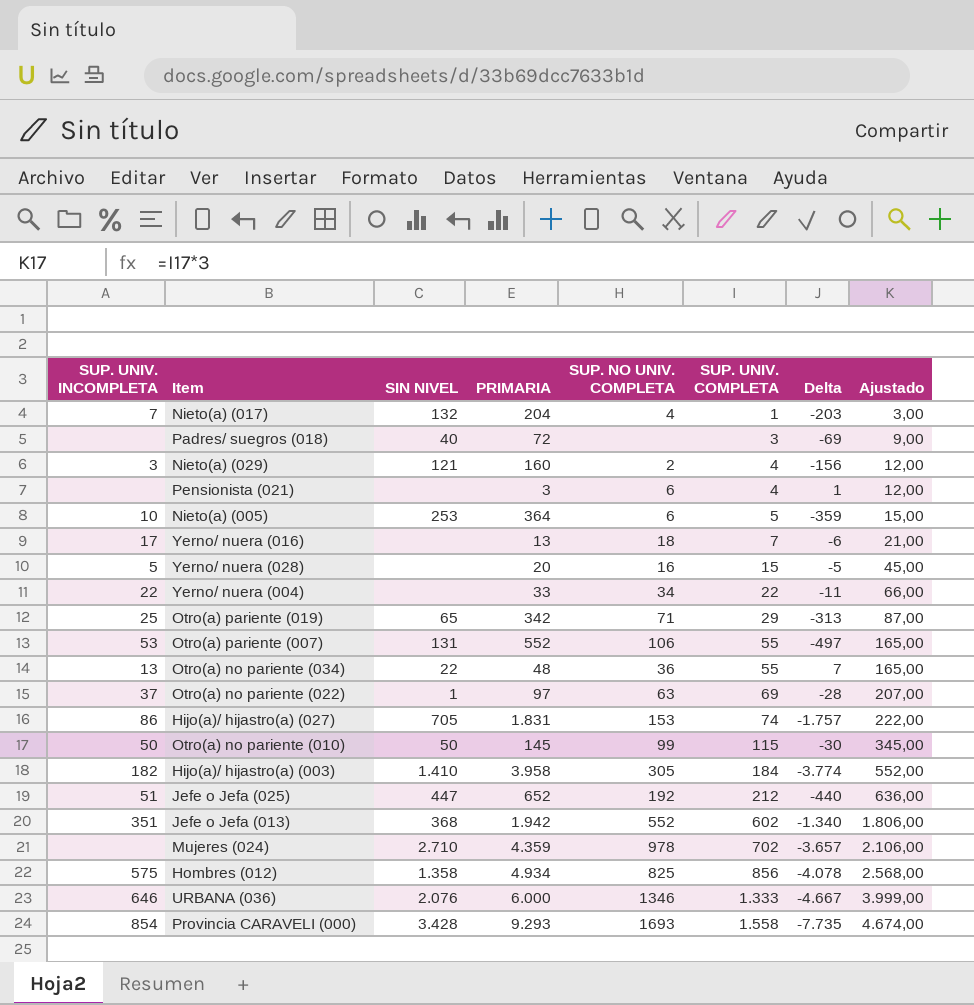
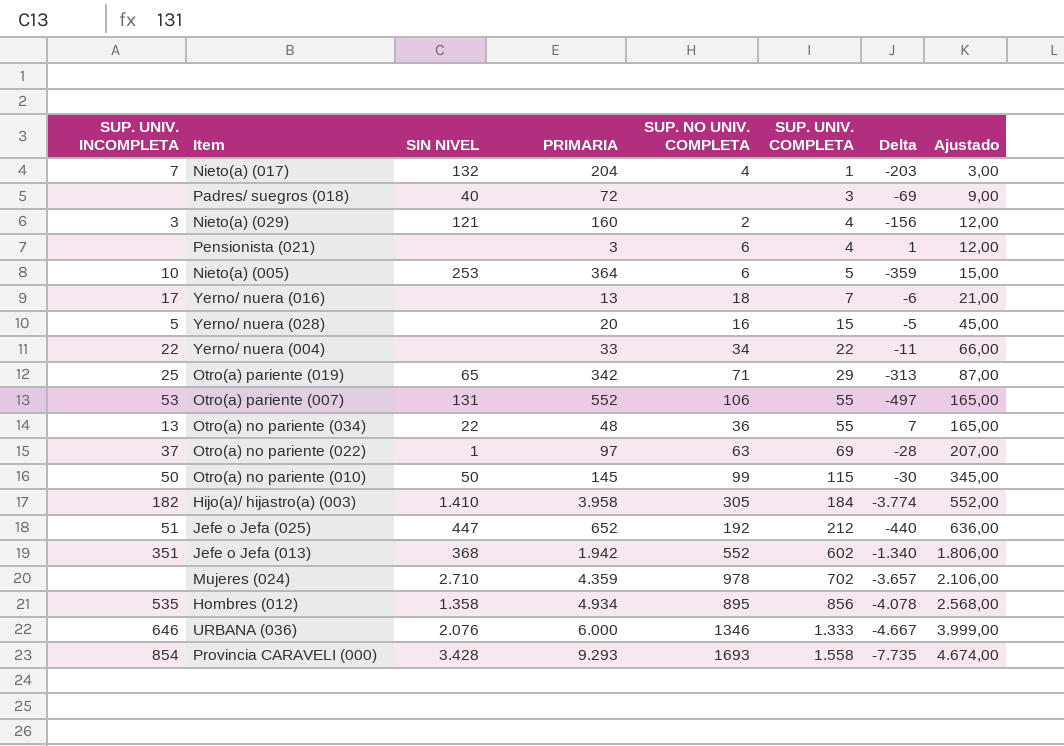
row Hijo(a)/ hijastro(a) (027): 86 | 705 | 1.831 | 153 | 74 | -1.757 | 222,00 -> none
Hombres (012) | SUP. UNIV. INCOMPLETA: 575 -> 535
Hombres (012) | SUP. NO UNIV. COMPLETA: 825 -> 895

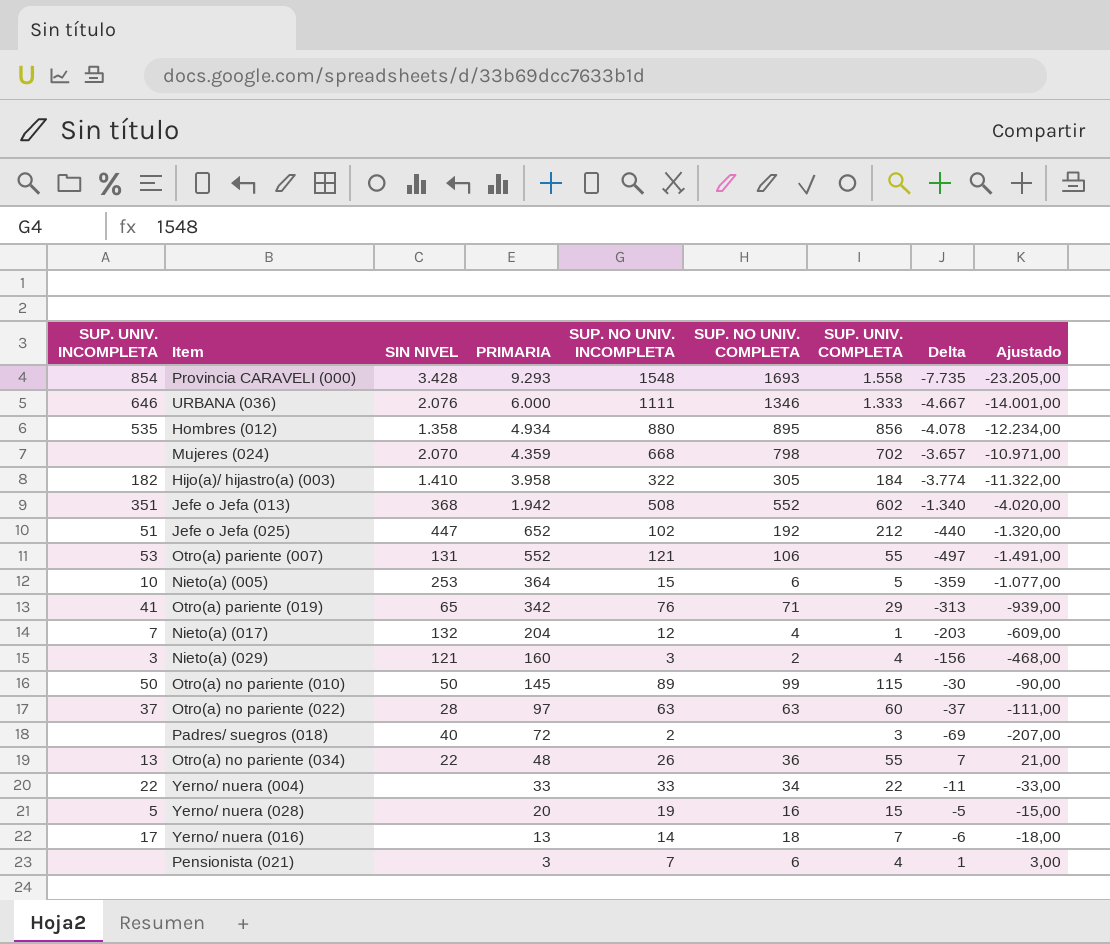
row order: SUP. UNIV. COMPLETA ascending -> PRIMARIA descending
column SUP. NO UNIV. INCOMPLETA | position: none -> 5
column Ajustado | formula: [SUP. UNIV. COMPLETA] * 3 -> [Delta] * 3
Mujeres (024) | SIN NIVEL: 2.710 -> 2.070
Mujeres (024) | SUP. NO UNIV. COMPLETA: 978 -> 798
Otro(a) pariente (019) | SUP. UNIV. INCOMPLETA: 25 -> 41
Otro(a) no pariente (022) | SIN NIVEL: 1 -> 28
Otro(a) no pariente (022) | SUP. UNIV. COMPLETA: 69 -> 60
Otro(a) no pariente (022) | Delta: -28 -> -37

